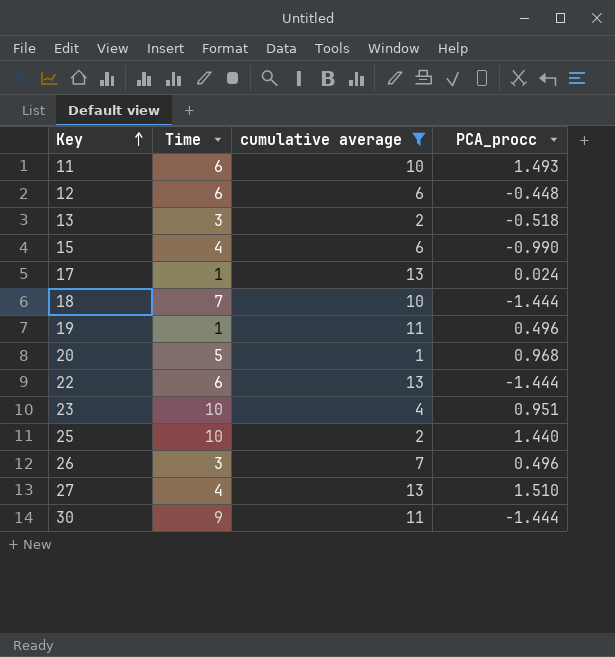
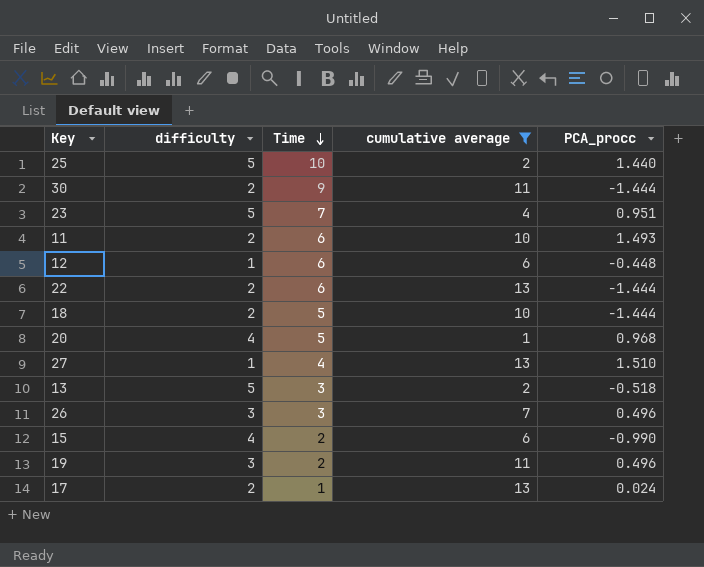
row order: Key ascending -> Time descending
column difficulty | position: none -> 2
23 | Time: 10 -> 7
18 | Time: 7 -> 5
15 | Time: 4 -> 2
19 | Time: 1 -> 2

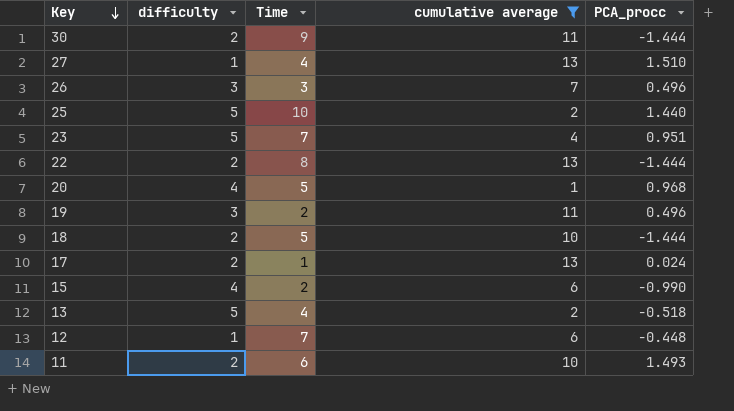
row order: Time descending -> Key descending
22 | Time: 6 -> 8
13 | Time: 3 -> 4
12 | Time: 6 -> 7

